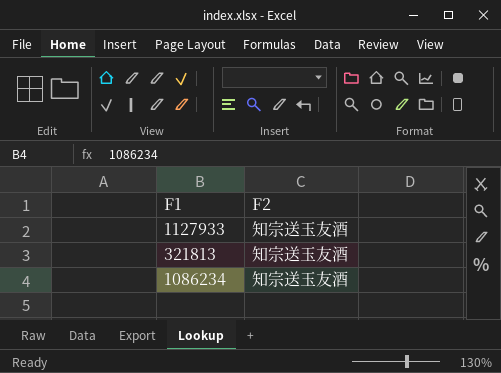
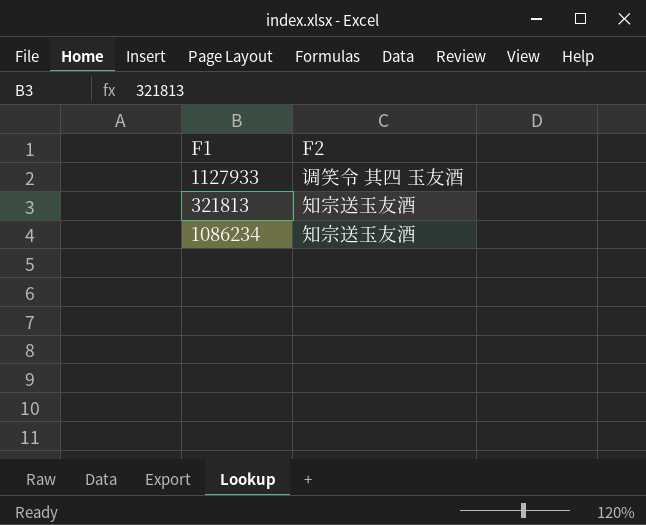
1127933 | F2: 知宗送玉友酒 -> 调笑令 其四 玉友酒

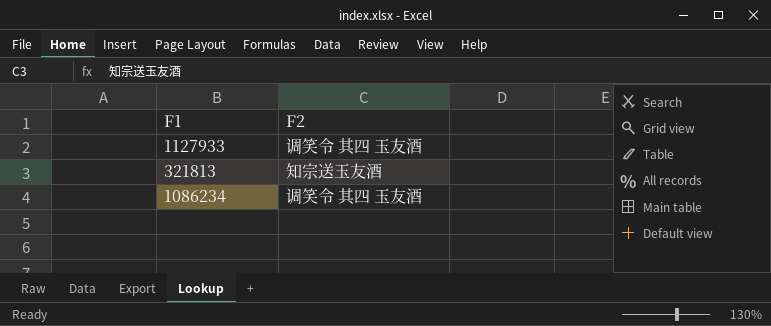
1086234 | F2: 知宗送玉友酒 -> 调笑令 其四 玉友酒

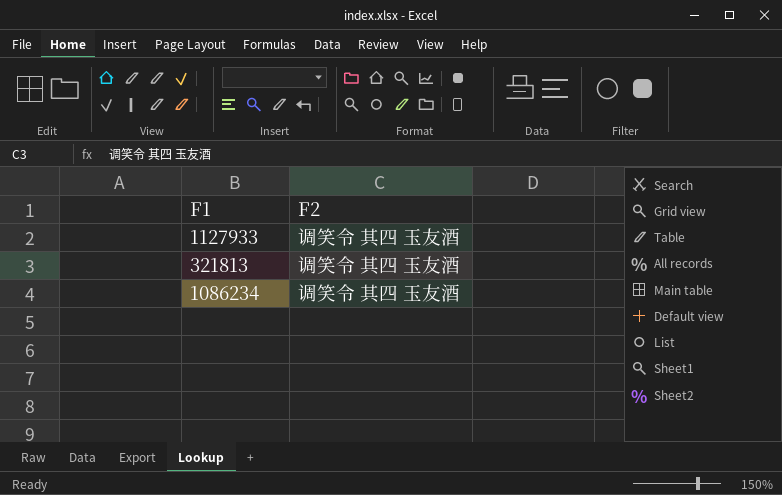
321813 | F2: 知宗送玉友酒 -> 调笑令 其四 玉友酒

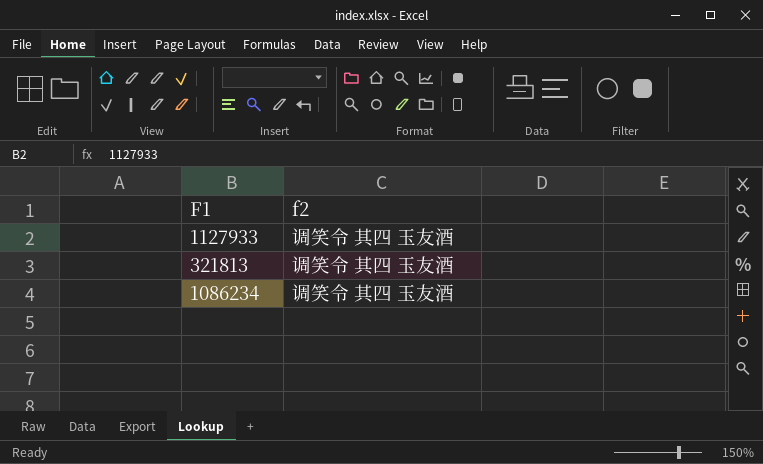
column name: F2 -> f2

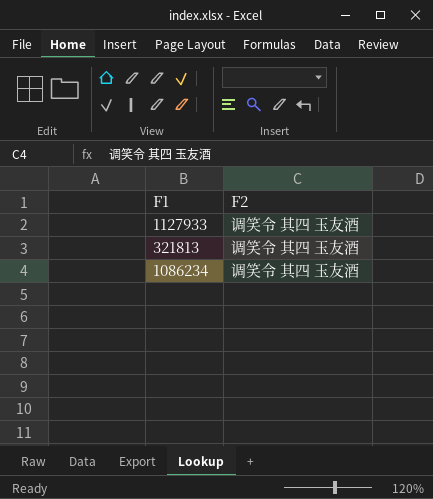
column name: f2 -> F2

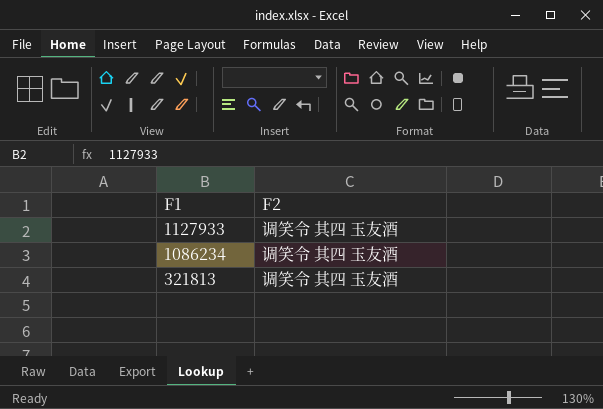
row order: none -> F1 descending

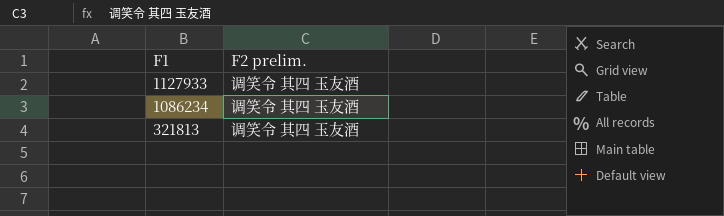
column name: F2 -> F2 prelim.

